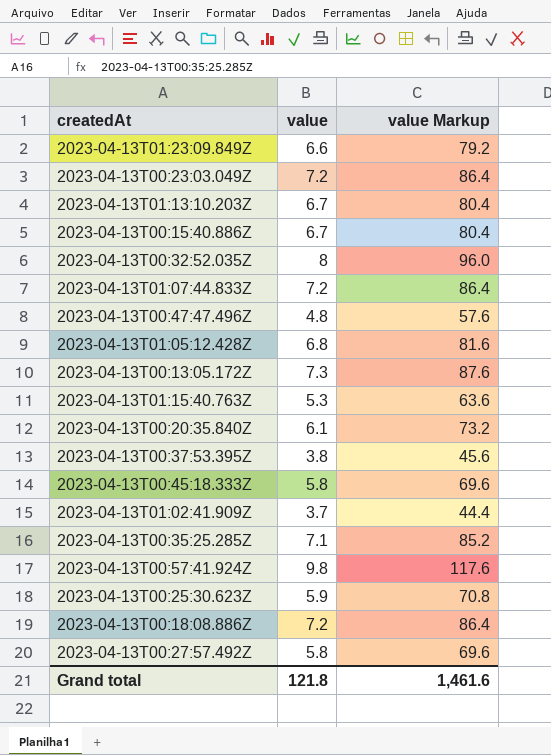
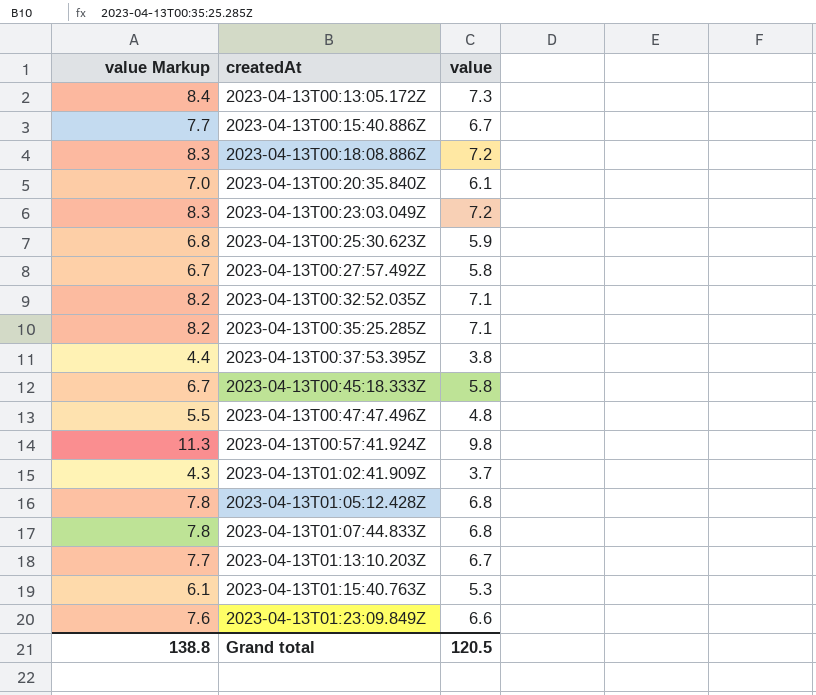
row order: none -> createdAt ascending
column value Markup | formula: [value] * 12 -> [value] * 1.15
column value Markup | position: 3 -> 1
2023-04-13T00:32:52.035Z | value: 8 -> 7.1
2023-04-13T01:07:44.833Z | value: 7.2 -> 6.8
Grand total | value Markup: 1,461.6 -> 138.8
Grand total | value: 121.8 -> 120.5

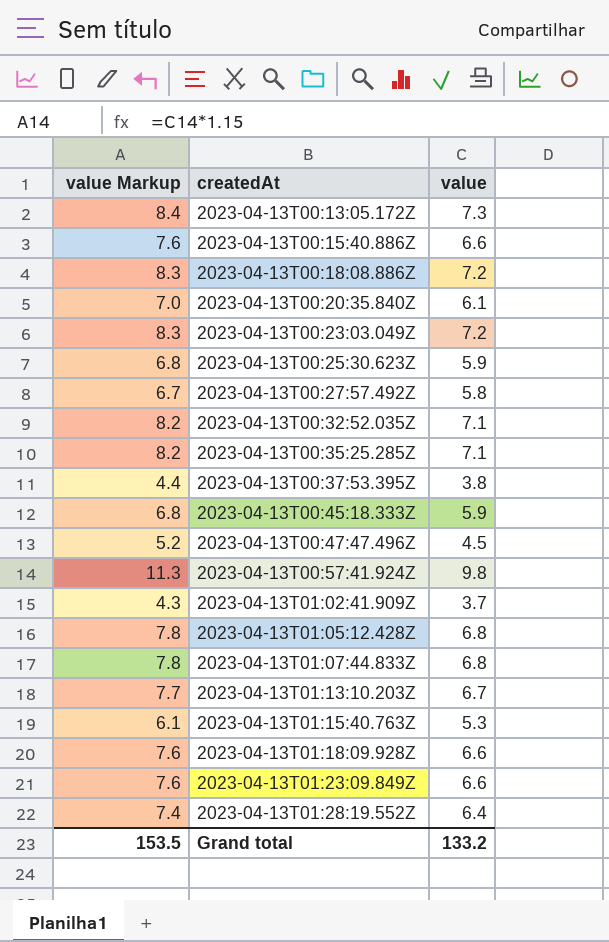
2023-04-13T00:15:40.886Z | value Markup: 7.7 -> 7.6
2023-04-13T00:15:40.886Z | value: 6.7 -> 6.6
2023-04-13T00:45:18.333Z | value Markup: 6.7 -> 6.8
2023-04-13T00:45:18.333Z | value: 5.8 -> 5.9
2023-04-13T00:47:47.496Z | value Markup: 5.5 -> 5.2
2023-04-13T00:47:47.496Z | value: 4.8 -> 4.5
row 2023-04-13T01:18:09.928Z: none -> 7.6 | 6.6
row 2023-04-13T01:28:19.552Z: none -> 7.4 | 6.4
Grand total | value Markup: 138.8 -> 153.5
Grand total | value: 120.5 -> 133.2

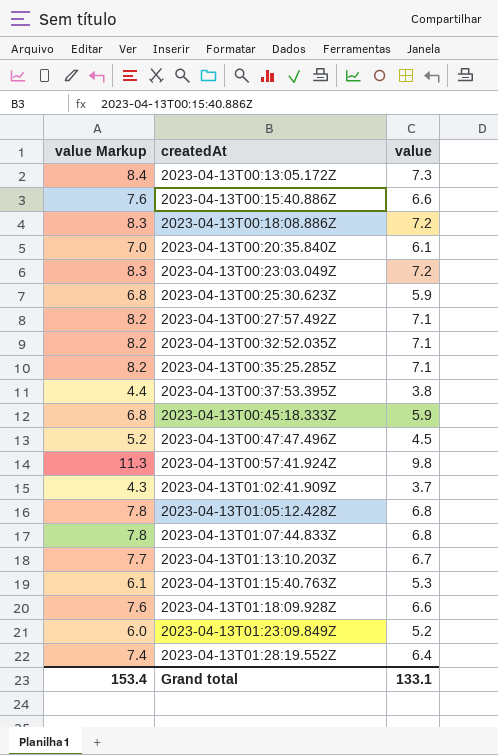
2023-04-13T00:27:57.492Z | value Markup: 6.7 -> 8.2
2023-04-13T00:27:57.492Z | value: 5.8 -> 7.1
2023-04-13T01:23:09.849Z | value Markup: 7.6 -> 6.0
2023-04-13T01:23:09.849Z | value: 6.6 -> 5.2
Grand total | value Markup: 153.5 -> 153.4
Grand total | value: 133.2 -> 133.1

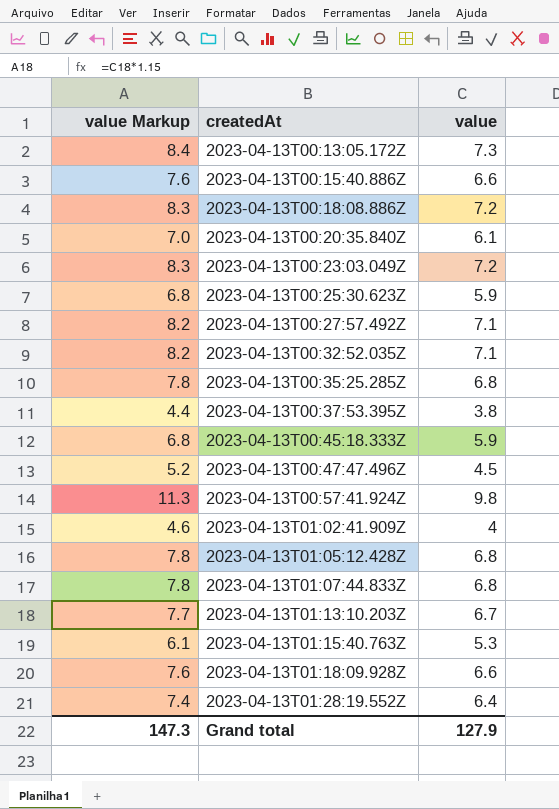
row 2023-04-13T01:23:09.849Z: 6.0 | 5.2 -> none
2023-04-13T00:35:25.285Z | value Markup: 8.2 -> 7.8
2023-04-13T00:35:25.285Z | value: 7.1 -> 6.8
2023-04-13T01:02:41.909Z | value Markup: 4.3 -> 4.6
2023-04-13T01:02:41.909Z | value: 3.7 -> 4
Grand total | value Markup: 153.4 -> 147.3
Grand total | value: 133.1 -> 127.9

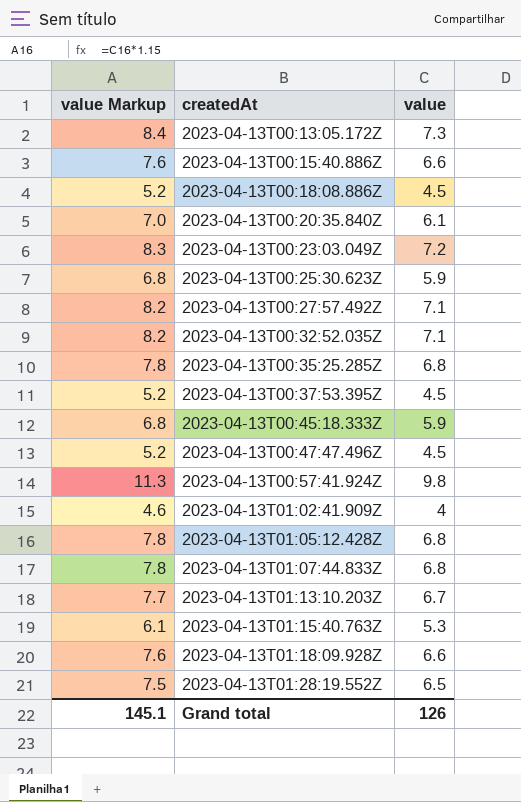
2023-04-13T00:18:08.886Z | value Markup: 8.3 -> 5.2
2023-04-13T00:18:08.886Z | value: 7.2 -> 4.5
2023-04-13T00:37:53.395Z | value Markup: 4.4 -> 5.2
2023-04-13T00:37:53.395Z | value: 3.8 -> 4.5
2023-04-13T01:28:19.552Z | value Markup: 7.4 -> 7.5
2023-04-13T01:28:19.552Z | value: 6.4 -> 6.5
Grand total | value Markup: 147.3 -> 145.1
Grand total | value: 127.9 -> 126

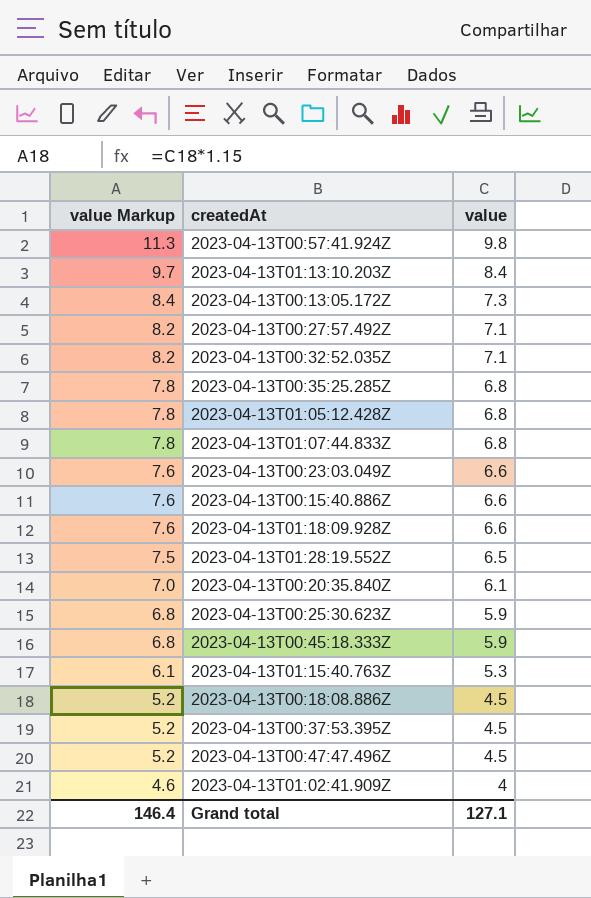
row order: createdAt ascending -> value Markup descending
2023-04-13T01:13:10.203Z | value Markup: 7.7 -> 9.7
2023-04-13T01:13:10.203Z | value: 6.7 -> 8.4
2023-04-13T00:23:03.049Z | value Markup: 8.3 -> 7.6
2023-04-13T00:23:03.049Z | value: 7.2 -> 6.6
Grand total | value Markup: 145.1 -> 146.4
Grand total | value: 126 -> 127.1

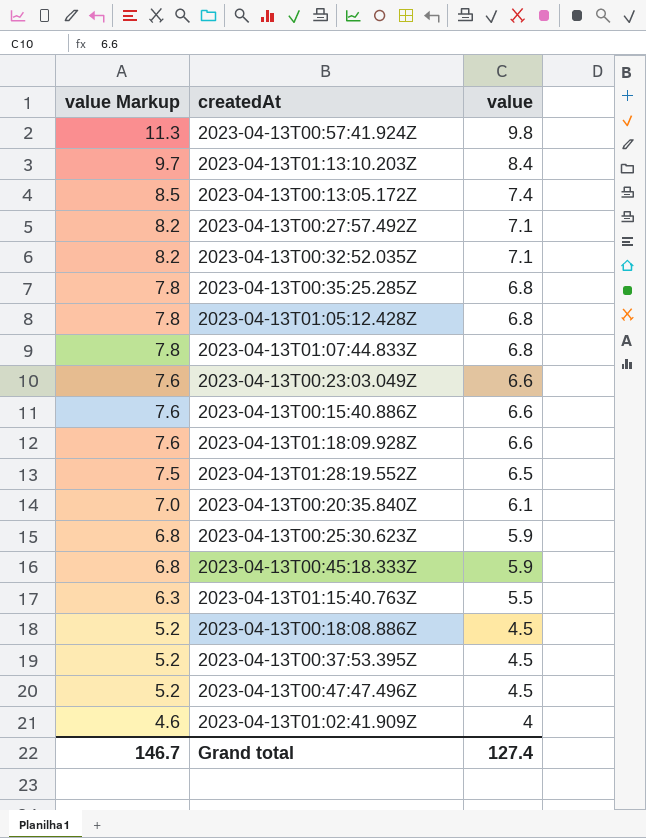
2023-04-13T00:13:05.172Z | value Markup: 8.4 -> 8.5
2023-04-13T00:13:05.172Z | value: 7.3 -> 7.4
2023-04-13T01:15:40.763Z | value Markup: 6.1 -> 6.3
2023-04-13T01:15:40.763Z | value: 5.3 -> 5.5
Grand total | value Markup: 146.4 -> 146.7
Grand total | value: 127.1 -> 127.4

